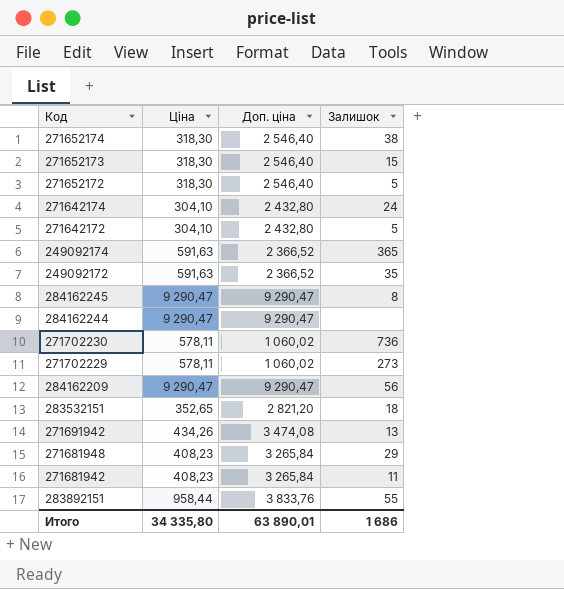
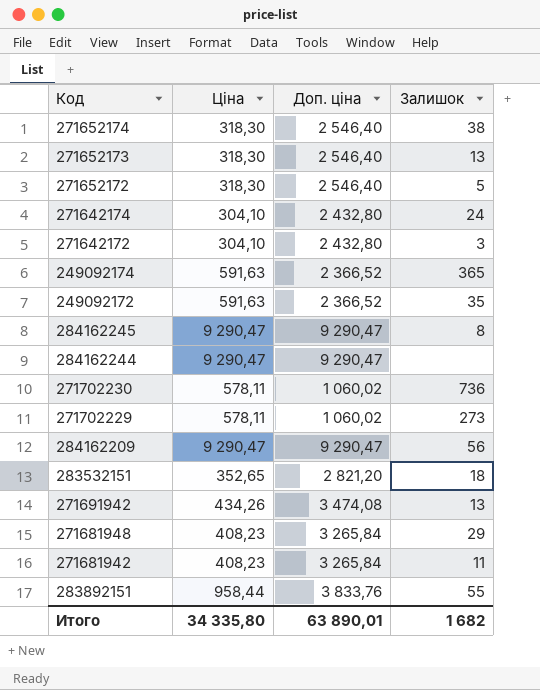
271652173 | Залишок: 15 -> 13
271642172 | Залишок: 5 -> 3
Итого | Залишок: 1 686 -> 1 682

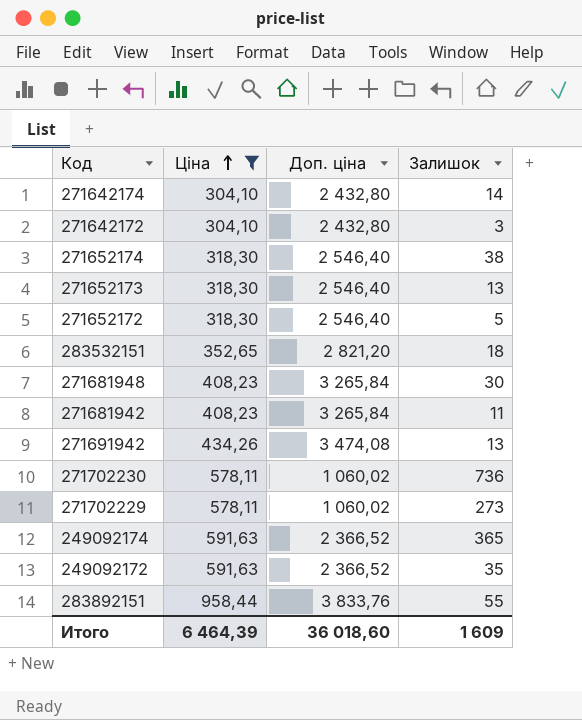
filter: none -> Ціна != 9 290,47
row order: none -> Ціна ascending
271642174 | Залишок: 24 -> 14
271681948 | Залишок: 29 -> 30
Итого | Ціна: 34 335,80 -> 6 464,39
Итого | Доп. ціна: 63 890,01 -> 36 018,60
Итого | Залишок: 1 682 -> 1 609

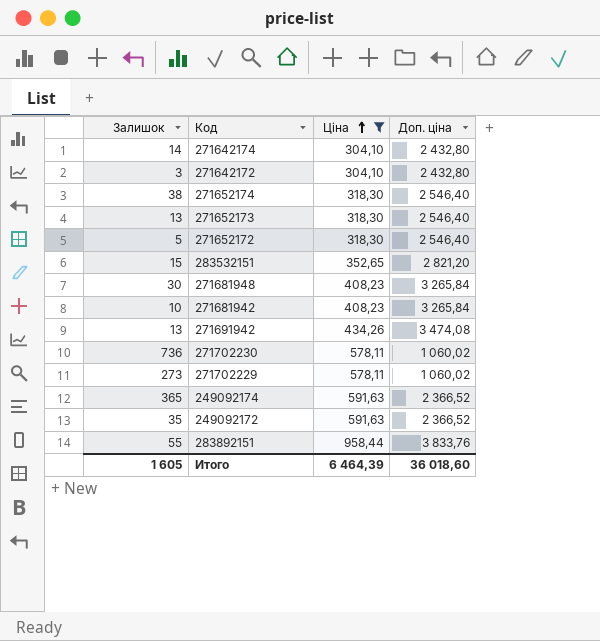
column Залишок | position: 4 -> 1
283532151 | Залишок: 18 -> 15
271681942 | Залишок: 11 -> 10
Итого | Залишок: 1 609 -> 1 605

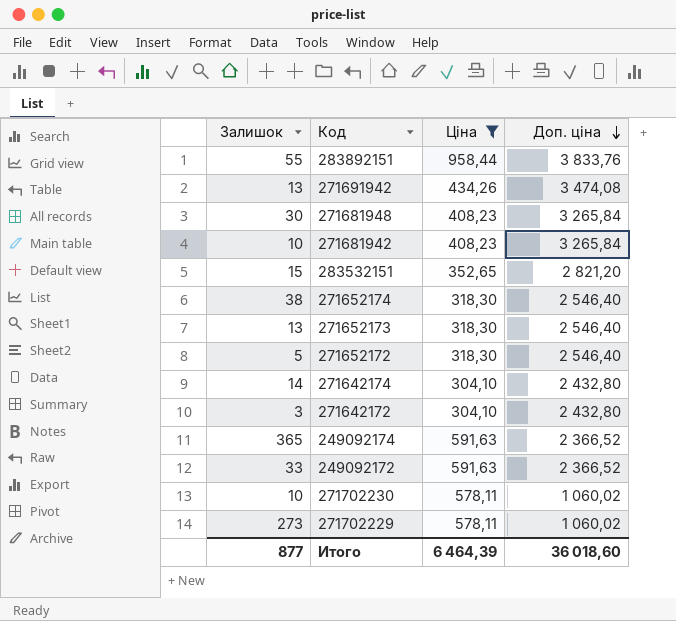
row order: Ціна ascending -> Доп. ціна descending
249092172 | Залишок: 35 -> 33
271702230 | Залишок: 736 -> 10
Итого | Залишок: 1 605 -> 877

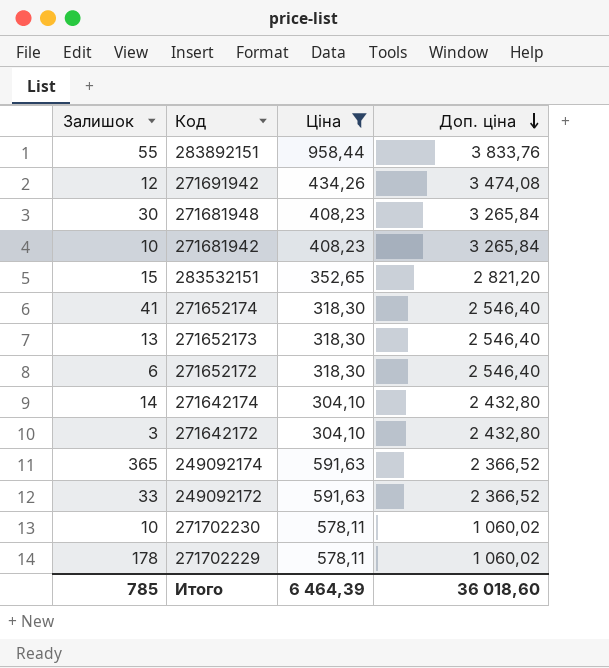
271691942 | Залишок: 13 -> 12
271652174 | Залишок: 38 -> 41
271652172 | Залишок: 5 -> 6
271702229 | Залишок: 273 -> 178
Итого | Залишок: 877 -> 785

